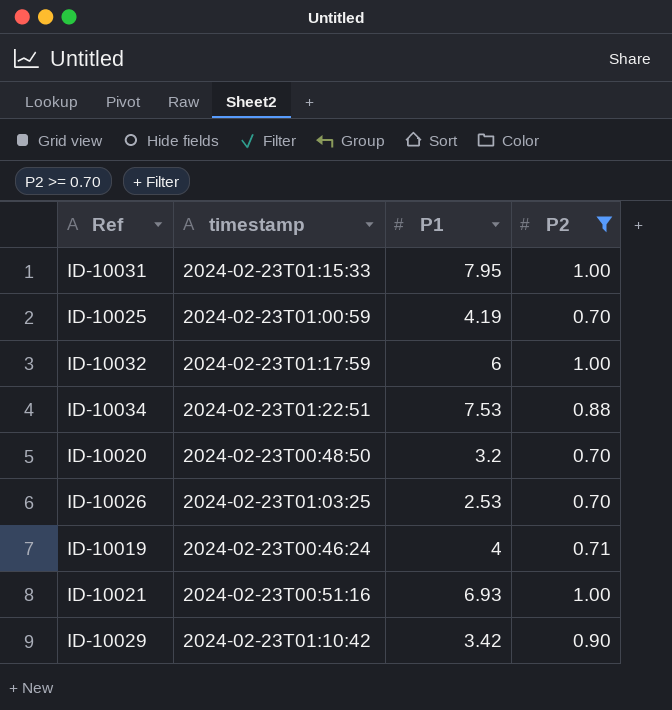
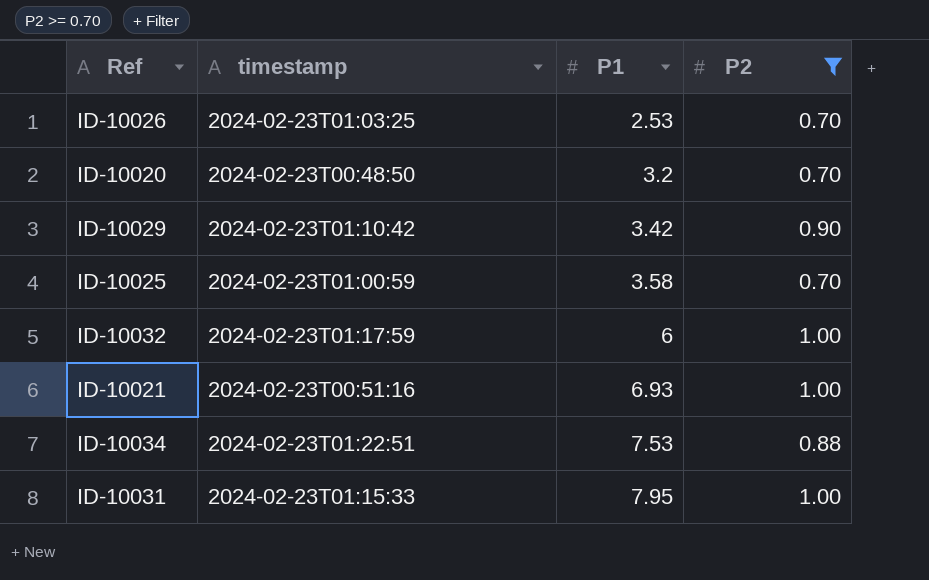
row order: none -> P1 ascending
row ID-10019: 2024-02-23T00:46:24 | 4 | 0.71 -> none
ID-10025 | P1: 4.19 -> 3.58

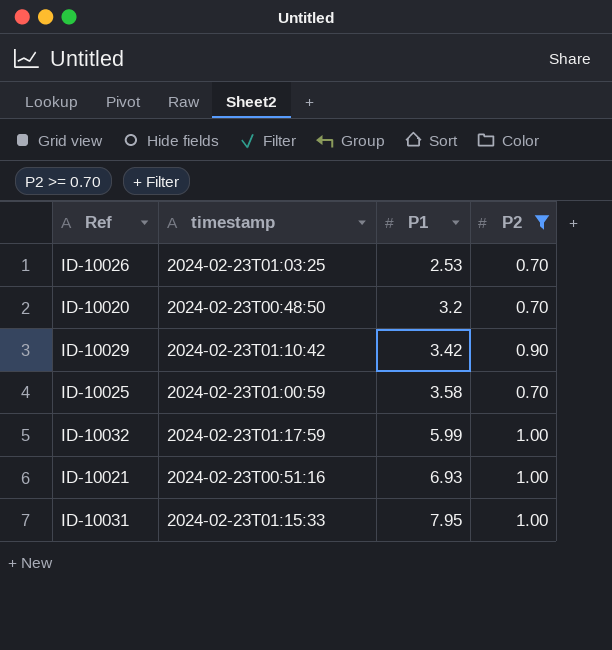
row ID-10034: 2024-02-23T01:22:51 | 7.53 | 0.88 -> none
ID-10032 | P1: 6 -> 5.99

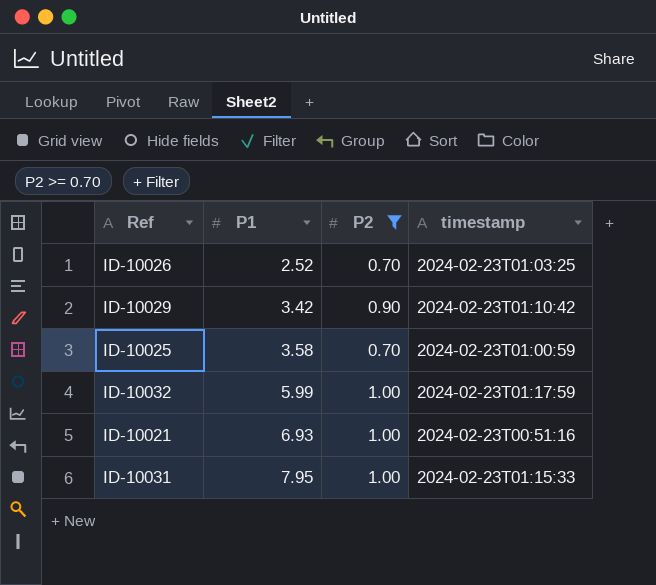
column timestamp | position: 2 -> 4
row ID-10020: 2024-02-23T00:48:50 | 3.2 | 0.70 -> none
ID-10026 | P1: 2.53 -> 2.52

